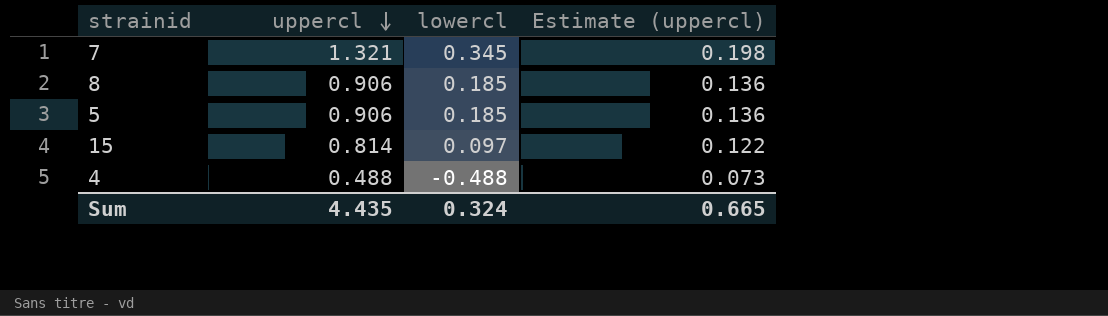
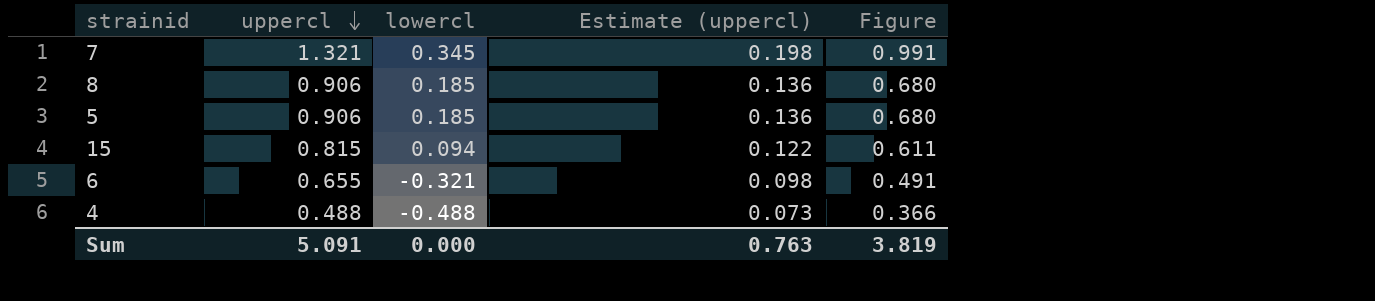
column Figure | formula: none -> [uppercl] * 0.75
15 | uppercl: 0.814 -> 0.815
15 | lowercl: 0.097 -> 0.094
row 6: none -> 0.655 | -0.321 | 0.098 | 0.491
Sum | uppercl: 4.435 -> 5.091
Sum | lowercl: 0.324 -> 0.000
Sum | Estimate (uppercl): 0.665 -> 0.763

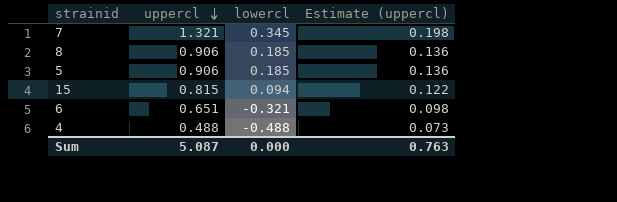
column Figure | formula: [uppercl] * 0.75 -> none
6 | uppercl: 0.655 -> 0.651
Sum | uppercl: 5.091 -> 5.087

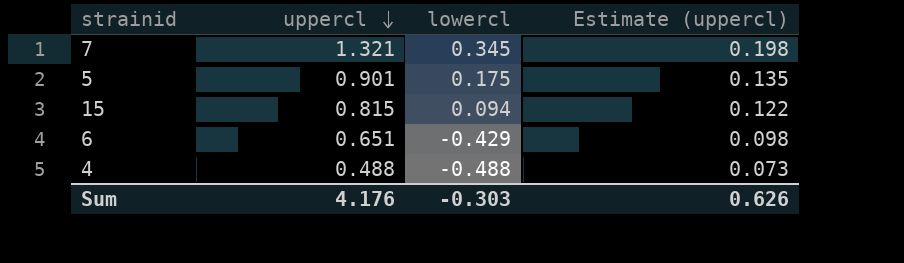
row 8: 0.906 | 0.185 | 0.136 -> none
5 | uppercl: 0.906 -> 0.901
5 | lowercl: 0.185 -> 0.175
5 | Estimate (uppercl): 0.136 -> 0.135
6 | lowercl: -0.321 -> -0.429
Sum | uppercl: 5.087 -> 4.176
Sum | lowercl: 0.000 -> -0.303
Sum | Estimate (uppercl): 0.763 -> 0.626

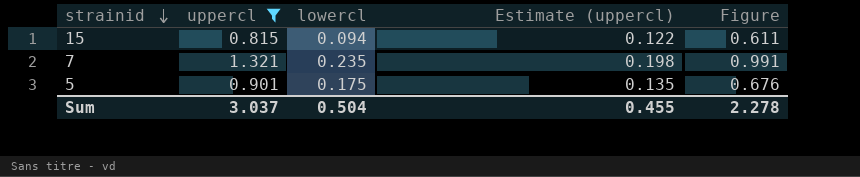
filter: none -> uppercl >= 0.815
row order: uppercl descending -> strainid descending
column Figure | formula: none -> [uppercl] * 0.75
7 | lowercl: 0.345 -> 0.235
Sum | uppercl: 4.176 -> 3.037
Sum | lowercl: -0.303 -> 0.504
Sum | Estimate (uppercl): 0.626 -> 0.455

